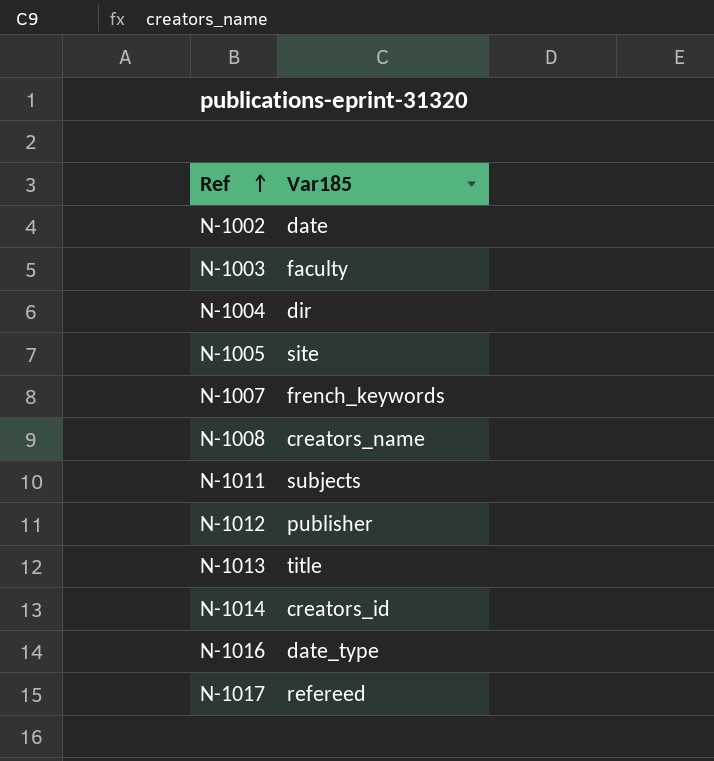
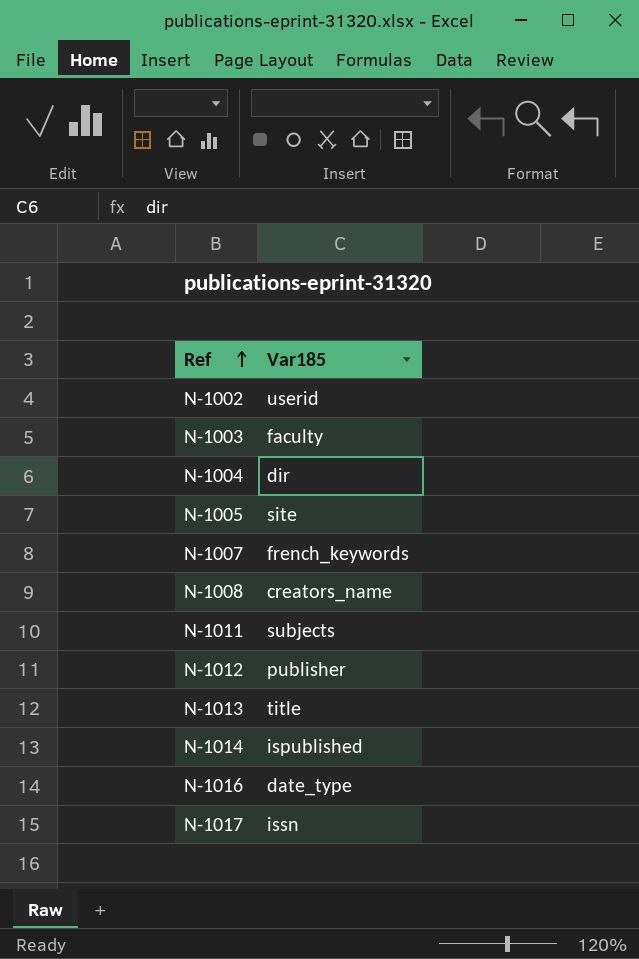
N-1002 | Var185: date -> userid
N-1014 | Var185: creators_id -> ispublished
N-1017 | Var185: refereed -> issn

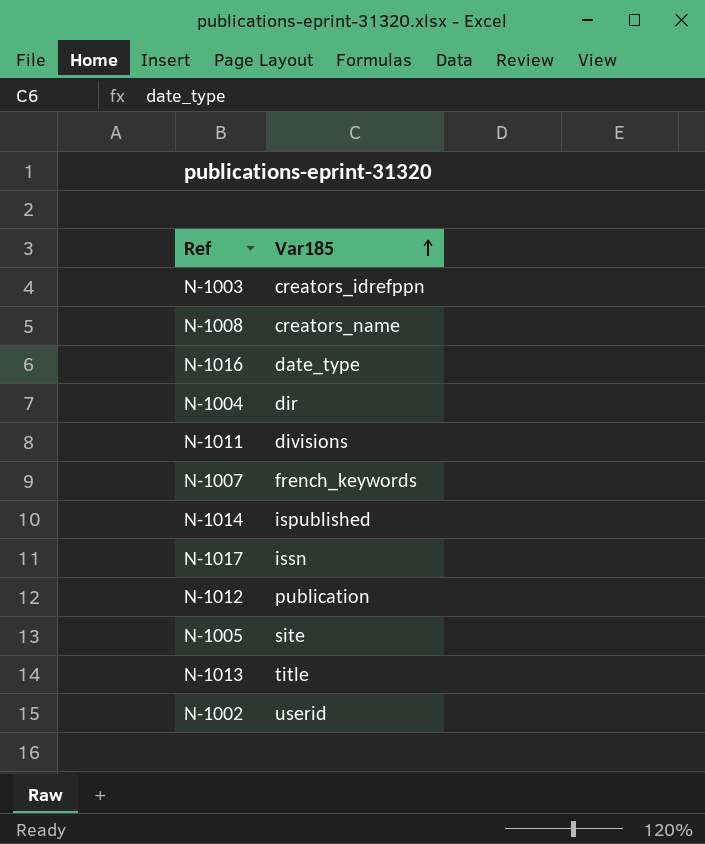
row order: Ref ascending -> Var185 ascending
N-1003 | Var185: faculty -> creators_idrefppn
N-1011 | Var185: subjects -> divisions
N-1012 | Var185: publisher -> publication

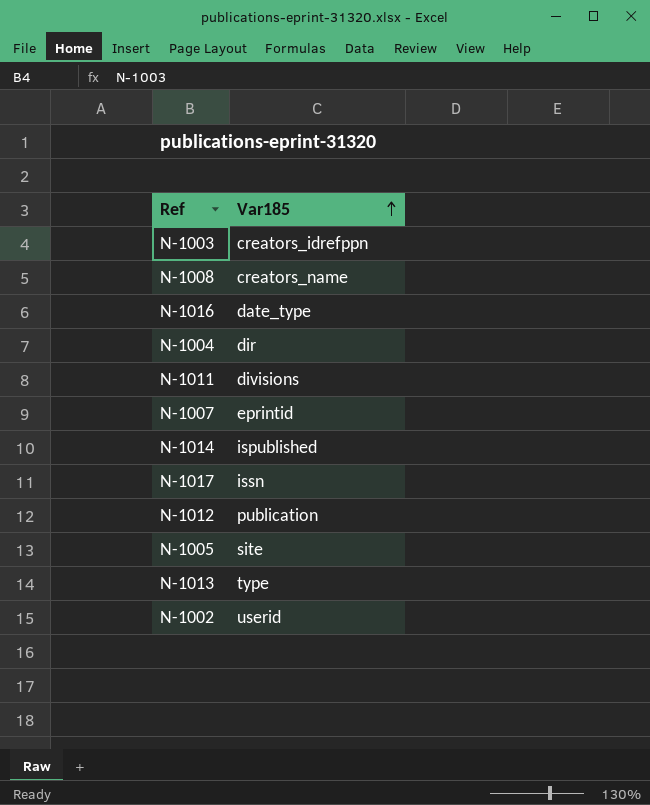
N-1007 | Var185: french_keywords -> eprintid
N-1013 | Var185: title -> type

